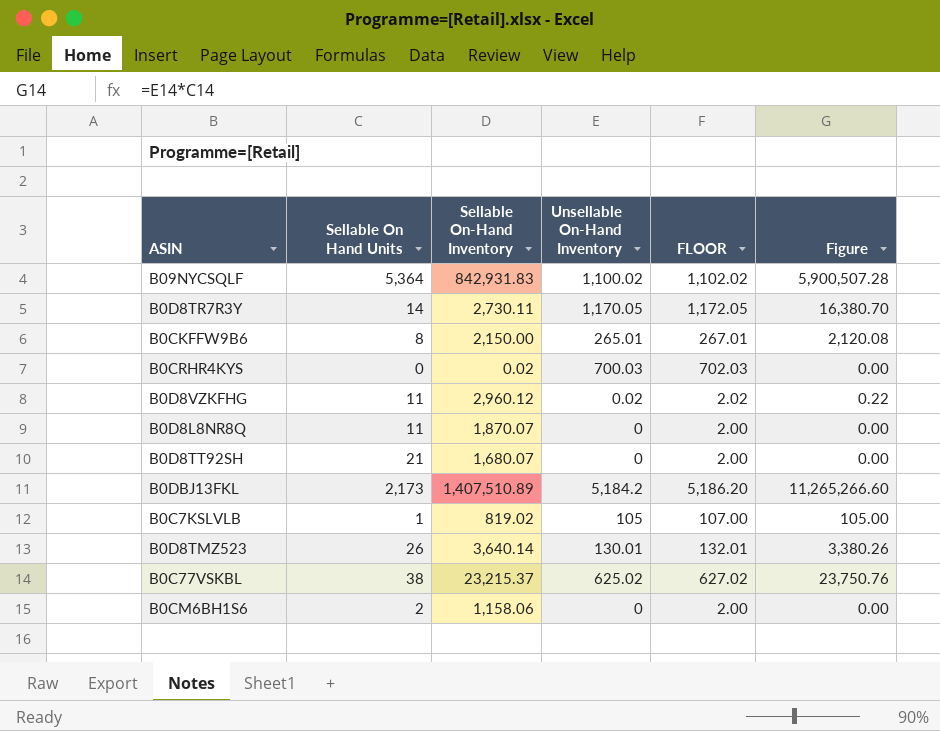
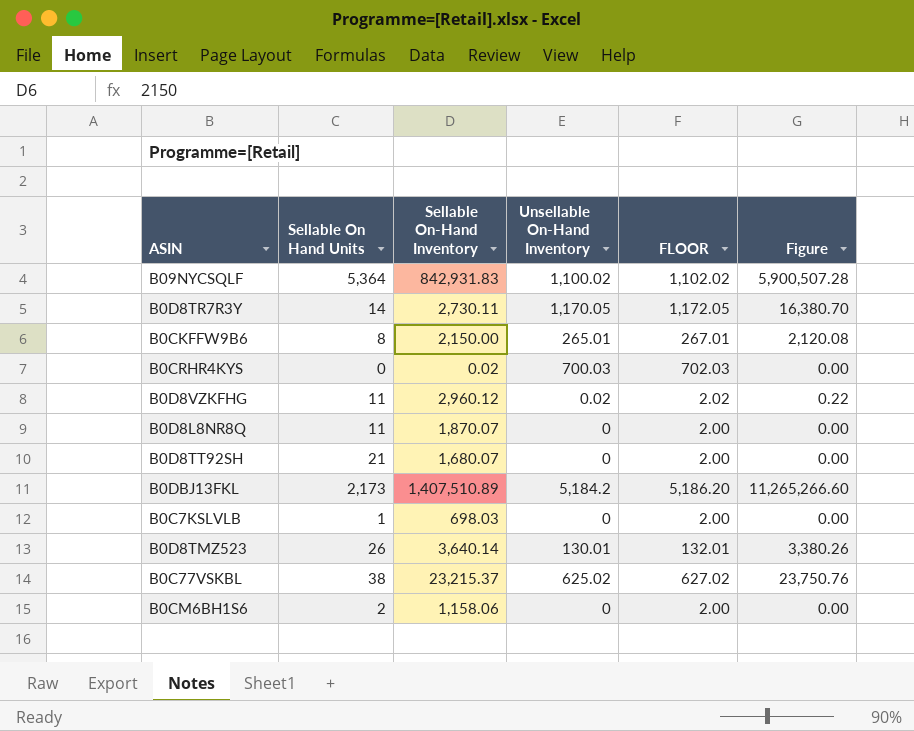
B0C7KSLVLB | Sellable On-Hand Inventory: 819.02 -> 698.03
B0C7KSLVLB | Unsellable On-Hand Inventory: 105 -> 0
B0C7KSLVLB | FLOOR: 107.00 -> 2.00
B0C7KSLVLB | Figure: 105.00 -> 0.00

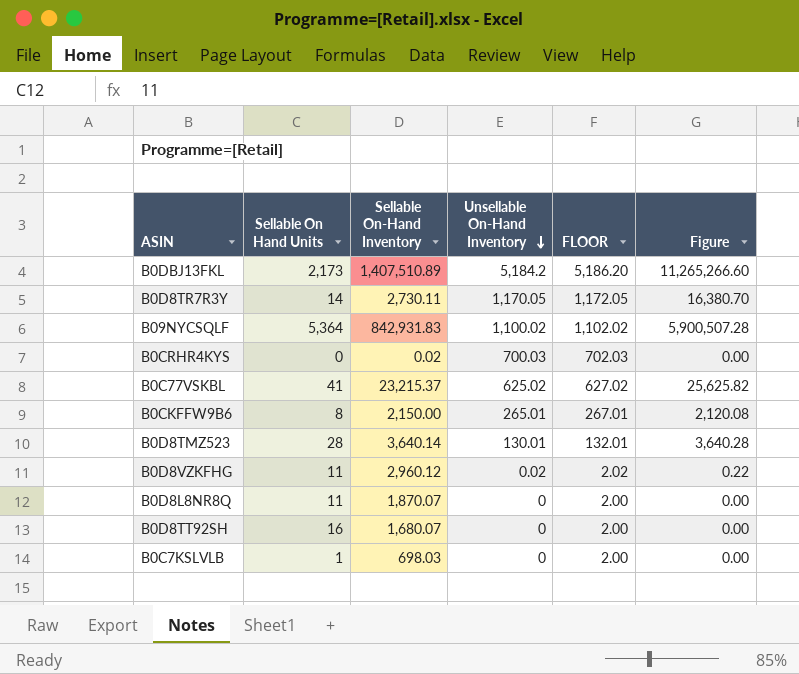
row order: none -> Unsellable On-Hand Inventory descending
row B0CM6BH1S6: 2 | 1,158.06 | 0 | 2.00 | 0.00 -> none
B0C77VSKBL | Sellable On Hand Units: 38 -> 41
B0C77VSKBL | Figure: 23,750.76 -> 25,625.82
B0D8TMZ523 | Sellable On Hand Units: 26 -> 28
B0D8TMZ523 | Figure: 3,380.26 -> 3,640.28
B0D8TT92SH | Sellable On Hand Units: 21 -> 16

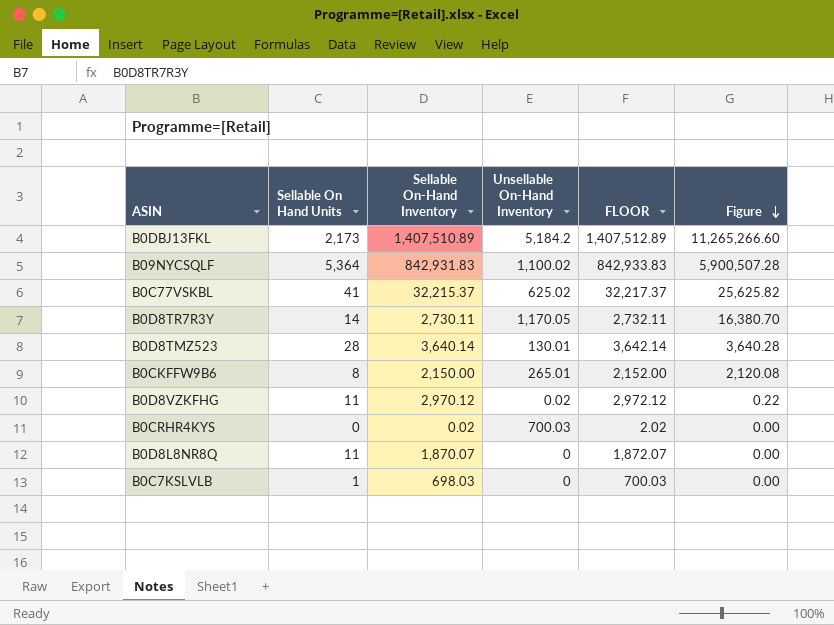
row order: Unsellable On-Hand Inventory descending -> Figure descending
column FLOOR | formula: [Unsellable On-Hand Inventory] + 2 -> [Sellable On-Hand Inventory] + 2
row B0D8TT92SH: 16 | 1,680.07 | 0 | 2.00 | 0.00 -> none
B0C77VSKBL | Sellable On-Hand Inventory: 23,215.37 -> 32,215.37
B0D8VZKFHG | Sellable On-Hand Inventory: 2,960.12 -> 2,970.12

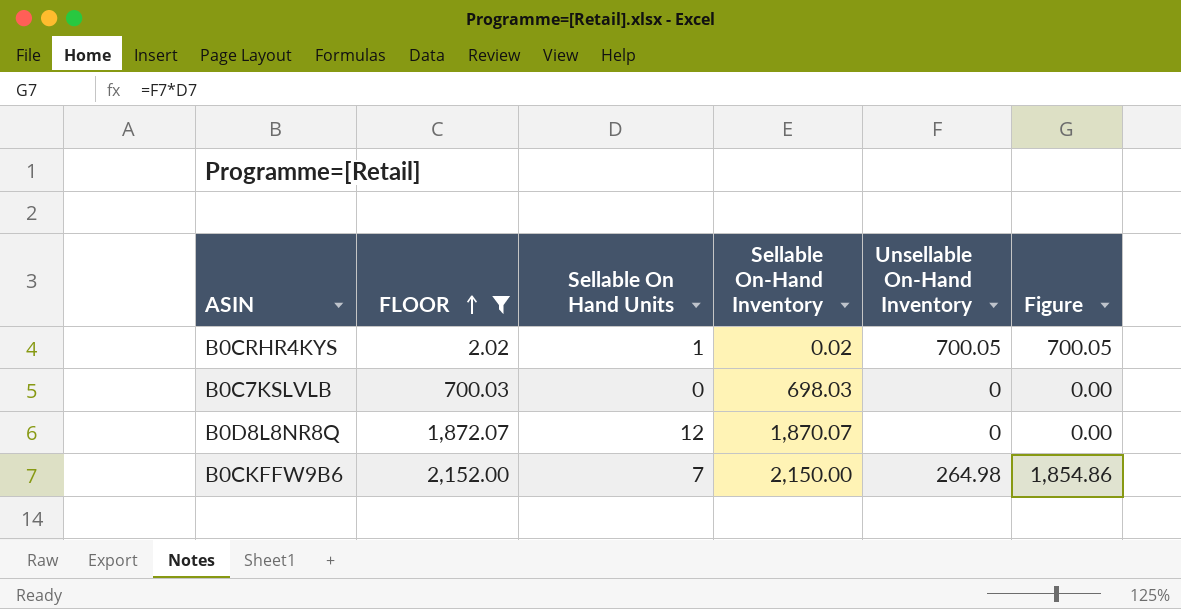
filter: none -> FLOOR <= 2,152.00
row order: Figure descending -> FLOOR ascending
column FLOOR | position: 5 -> 2
B0CRHR4KYS | Sellable On Hand Units: 0 -> 1
B0CRHR4KYS | Unsellable On-Hand Inventory: 700.03 -> 700.05
B0CRHR4KYS | Figure: 0.00 -> 700.05
B0C7KSLVLB | Sellable On Hand Units: 1 -> 0
B0D8L8NR8Q | Sellable On Hand Units: 11 -> 12
B0CKFFW9B6 | Sellable On Hand Units: 8 -> 7
B0CKFFW9B6 | Unsellable On-Hand Inventory: 265.01 -> 264.98
B0CKFFW9B6 | Figure: 2,120.08 -> 1,854.86

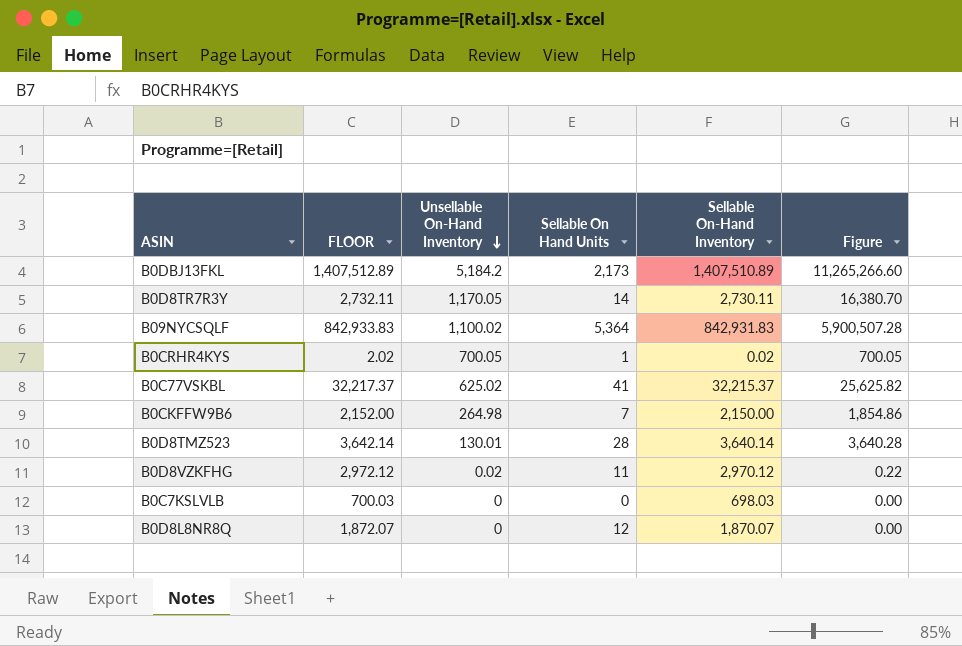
filter: FLOOR <= 2,152.00 -> none
row order: FLOOR ascending -> Unsellable On-Hand Inventory descending
column Unsellable On-Hand Inventory | position: 5 -> 3

